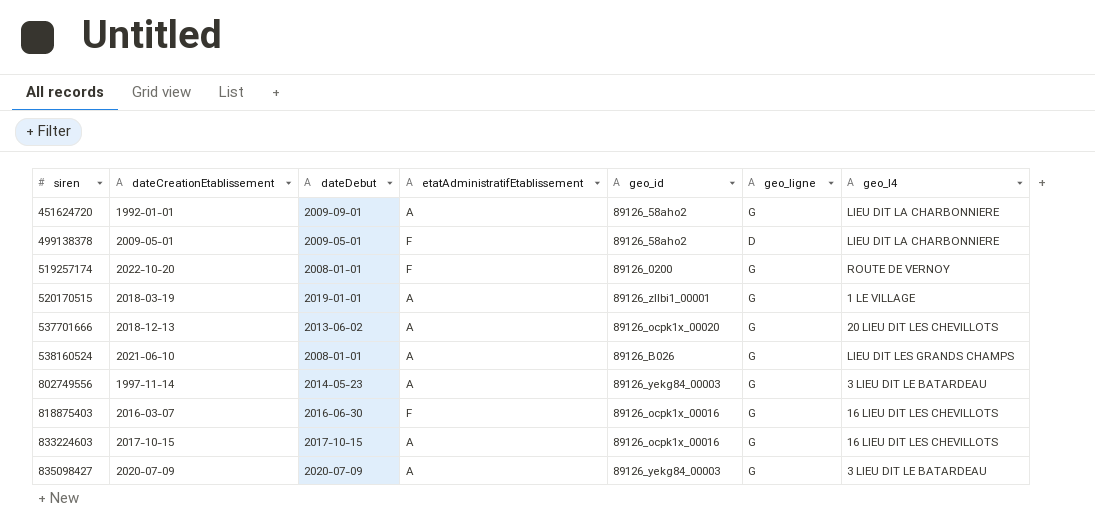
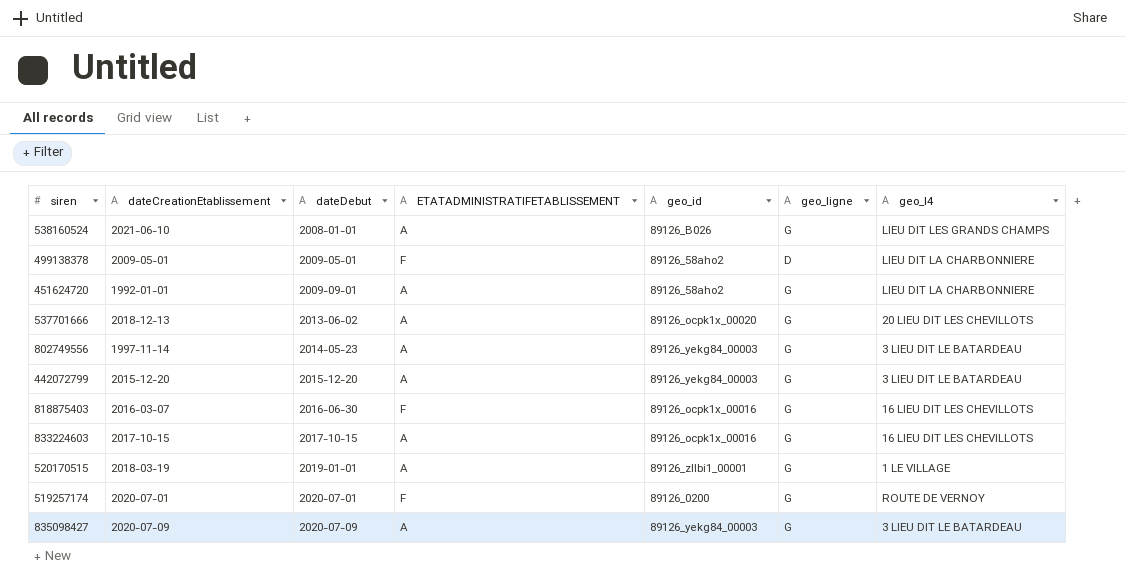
row order: siren ascending -> dateDebut ascending
column name: etatAdministratifEtablissement -> ETATADMINISTRATIFETABLISSEMENT
row 442072799: none -> 2015-12-20 | 2015-12-20 | A | 89126_yekg84_00003 | G | 3 LIEU DIT LE BATARDEAU
519257174 | dateCreationEtablissement: 2022-10-20 -> 2020-07-01
519257174 | dateDebut: 2008-01-01 -> 2020-07-01

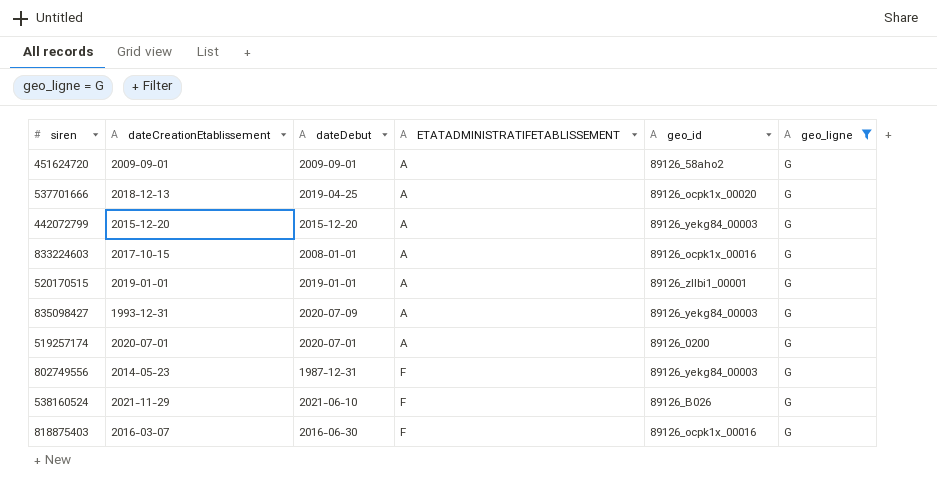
filter: none -> geo_ligne = G
row order: dateDebut ascending -> ETATADMINISTRATIFETABLISSEMENT ascending
column geo_l4 | position: 7 -> none
451624720 | dateCreationEtablissement: 1992-01-01 -> 2009-09-01
537701666 | dateDebut: 2013-06-02 -> 2019-04-25
833224603 | dateDebut: 2017-10-15 -> 2008-01-01
520170515 | dateCreationEtablissement: 2018-03-19 -> 2019-01-01
835098427 | dateCreationEtablissement: 2020-07-09 -> 1993-12-31
519257174 | ETATADMINISTRATIFETABLISSEMENT: F -> A
802749556 | dateCreationEtablissement: 1997-11-14 -> 2014-05-23
802749556 | dateDebut: 2014-05-23 -> 1987-12-31
802749556 | ETATADMINISTRATIFETABLISSEMENT: A -> F
538160524 | dateCreationEtablissement: 2021-06-10 -> 2021-11-29
538160524 | dateDebut: 2008-01-01 -> 2021-06-10
538160524 | ETATADMINISTRATIFETABLISSEMENT: A -> F

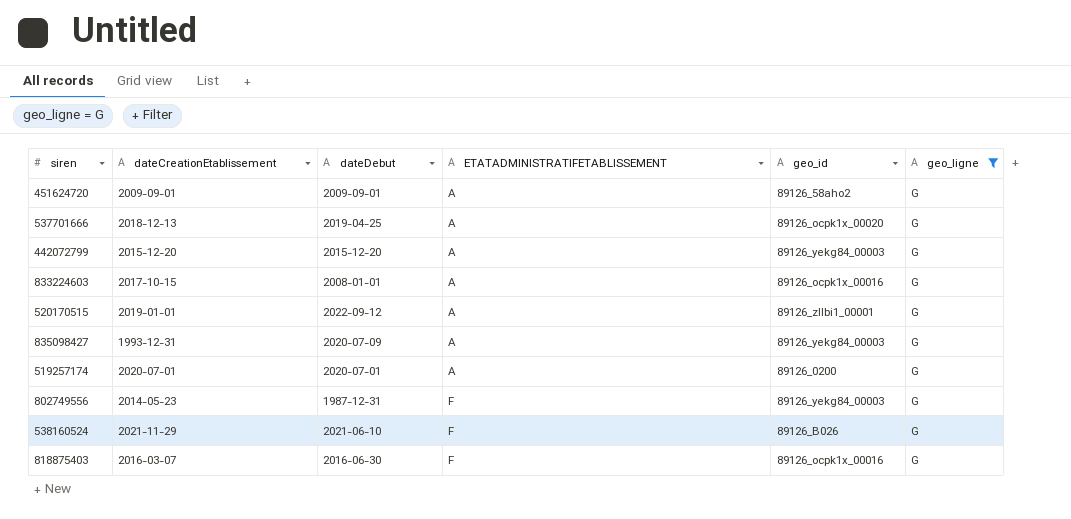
520170515 | dateDebut: 2019-01-01 -> 2022-09-12

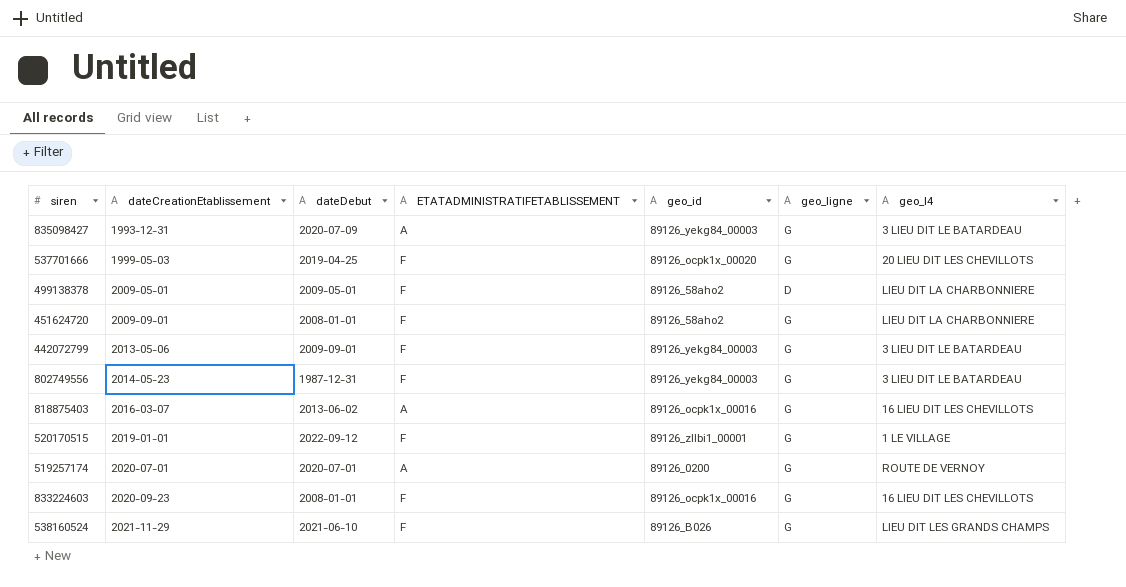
filter: geo_ligne = G -> none
row order: ETATADMINISTRATIFETABLISSEMENT ascending -> dateCreationEtablissement ascending
column geo_l4 | position: none -> 7
537701666 | dateCreationEtablissement: 2018-12-13 -> 1999-05-03
537701666 | ETATADMINISTRATIFETABLISSEMENT: A -> F
451624720 | dateDebut: 2009-09-01 -> 2008-01-01
451624720 | ETATADMINISTRATIFETABLISSEMENT: A -> F
442072799 | dateCreationEtablissement: 2015-12-20 -> 2013-05-06
442072799 | dateDebut: 2015-12-20 -> 2009-09-01
442072799 | ETATADMINISTRATIFETABLISSEMENT: A -> F
818875403 | dateDebut: 2016-06-30 -> 2013-06-02
818875403 | ETATADMINISTRATIFETABLISSEMENT: F -> A
520170515 | ETATADMINISTRATIFETABLISSEMENT: A -> F
833224603 | dateCreationEtablissement: 2017-10-15 -> 2020-09-23
833224603 | ETATADMINISTRATIFETABLISSEMENT: A -> F

